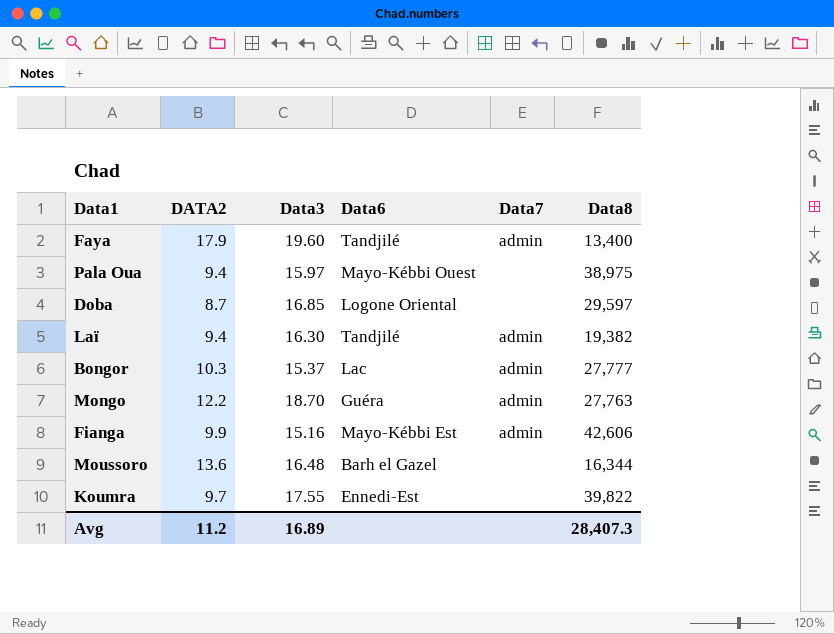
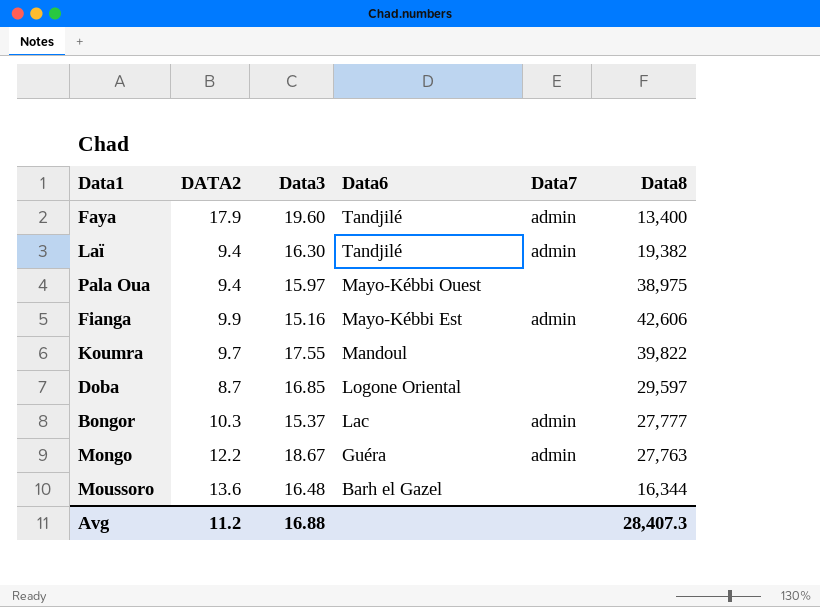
row order: none -> Data6 descending
Koumra | Data6: Ennedi-Est -> Mandoul
Mongo | Data3: 18.70 -> 18.67
Avg | Data3: 16.89 -> 16.88

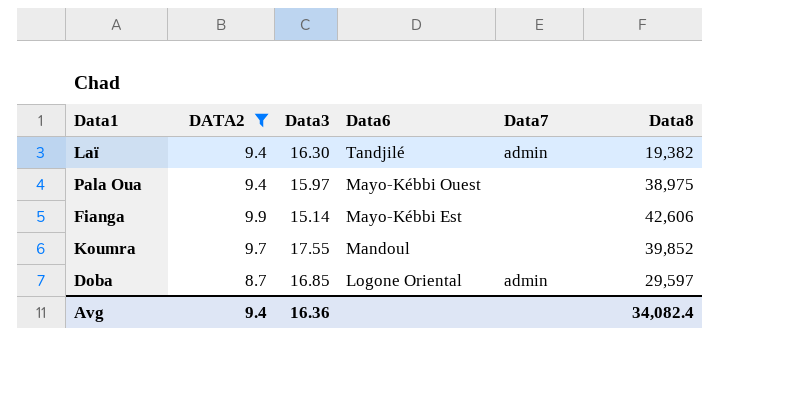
filter: none -> DATA2 <= 9.9
Fianga | Data3: 15.16 -> 15.14
Fianga | Data7: admin -> none
Koumra | Data8: 39,822 -> 39,852
Doba | Data7: none -> admin
Avg | DATA2: 11.2 -> 9.4
Avg | Data3: 16.88 -> 16.36
Avg | Data8: 28,407.3 -> 34,082.4

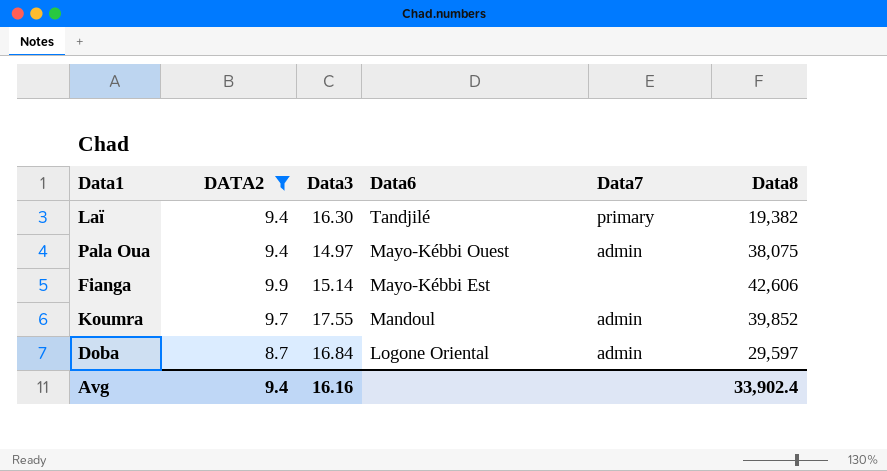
Laï | Data7: admin -> primary
Pala Oua | Data3: 15.97 -> 14.97
Pala Oua | Data7: none -> admin
Pala Oua | Data8: 38,975 -> 38,075
Koumra | Data7: none -> admin
Doba | Data3: 16.85 -> 16.84
Avg | Data3: 16.36 -> 16.16
Avg | Data8: 34,082.4 -> 33,902.4

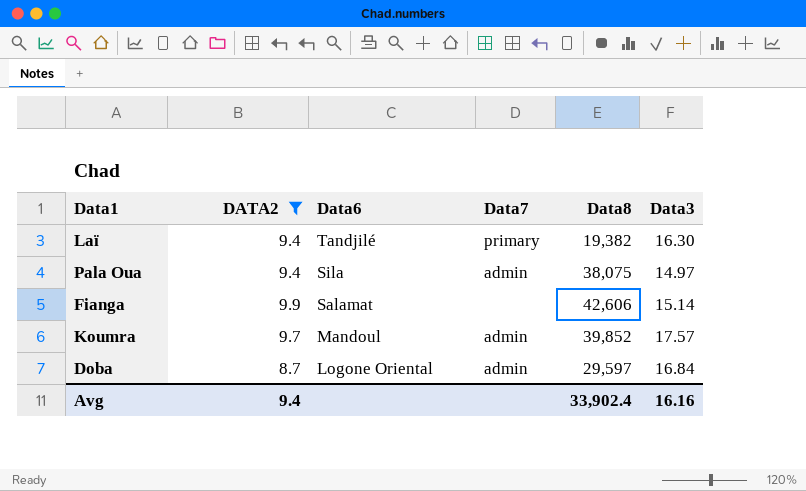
column Data3 | position: 3 -> 6
Pala Oua | Data6: Mayo-Kébbi Ouest -> Sila
Fianga | Data6: Mayo-Kébbi Est -> Salamat
Koumra | Data3: 17.55 -> 17.57

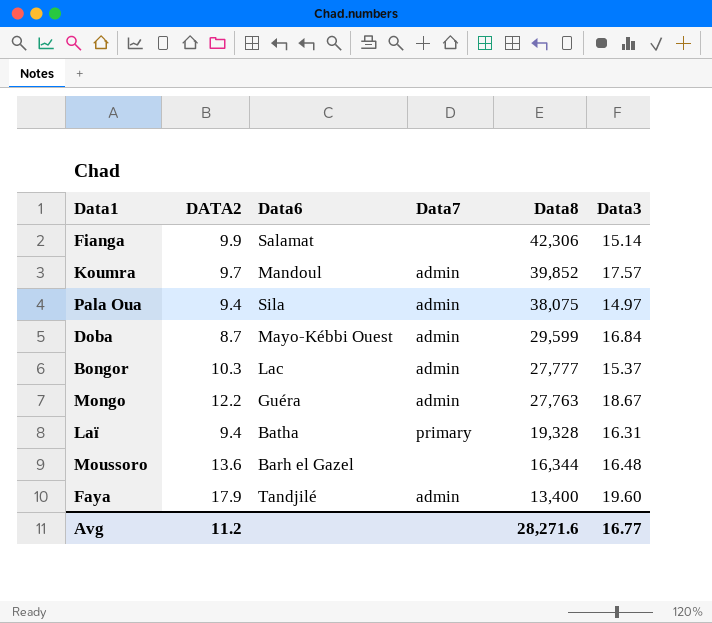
filter: DATA2 <= 9.9 -> none
row order: Data6 descending -> Data8 descending
Fianga | Data8: 42,606 -> 42,306
Doba | Data6: Logone Oriental -> Mayo-Kébbi Ouest
Doba | Data8: 29,597 -> 29,599
Laï | Data6: Tandjilé -> Batha
Laï | Data8: 19,382 -> 19,328
Laï | Data3: 16.30 -> 16.31
Avg | DATA2: 9.4 -> 11.2
Avg | Data8: 33,902.4 -> 28,271.6
Avg | Data3: 16.16 -> 16.77

